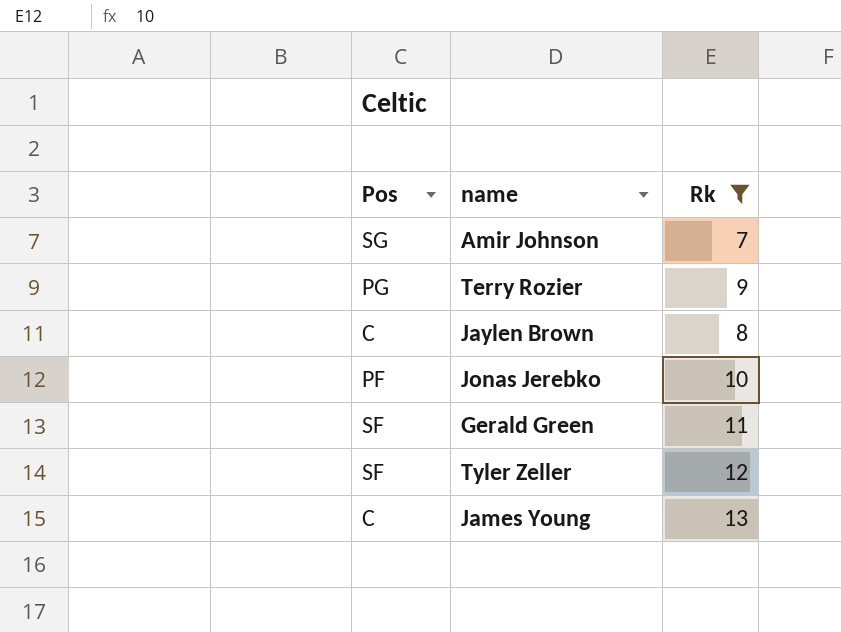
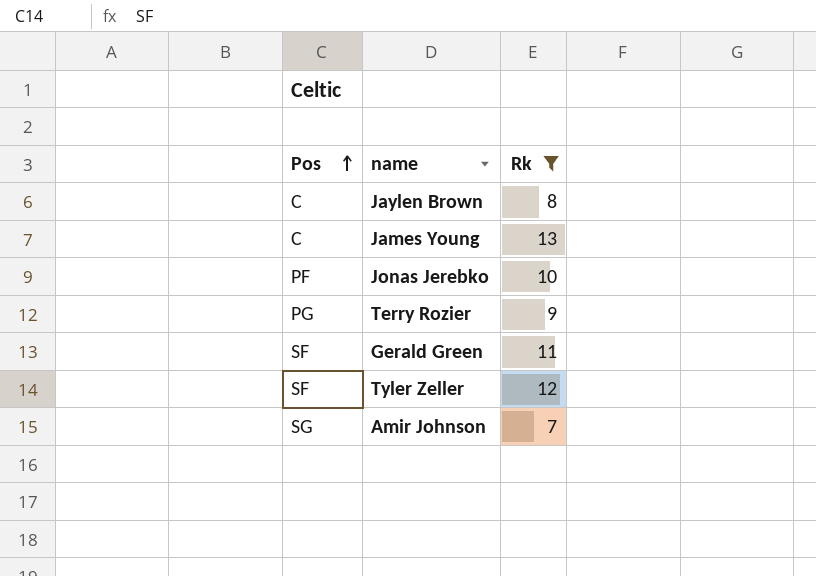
row order: none -> Pos ascending

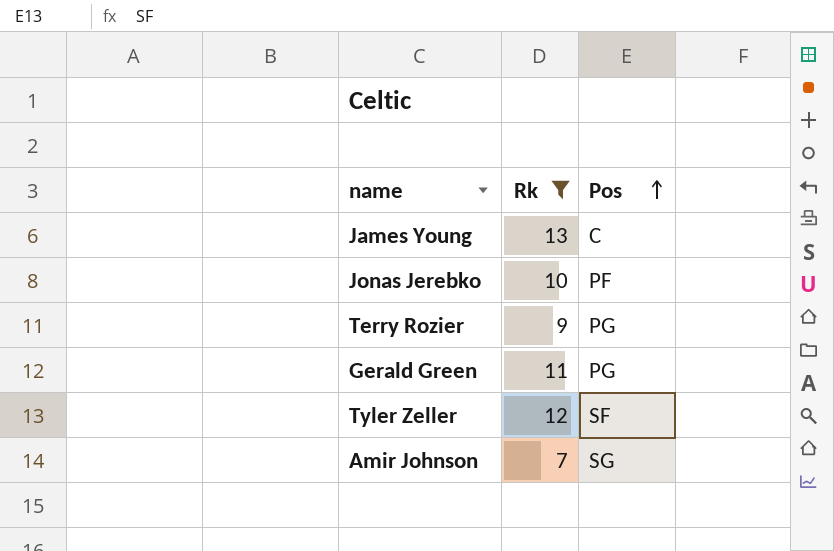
column Pos | position: 1 -> 3
row Jaylen Brown: C | 8 -> none
Gerald Green | Pos: SF -> PG

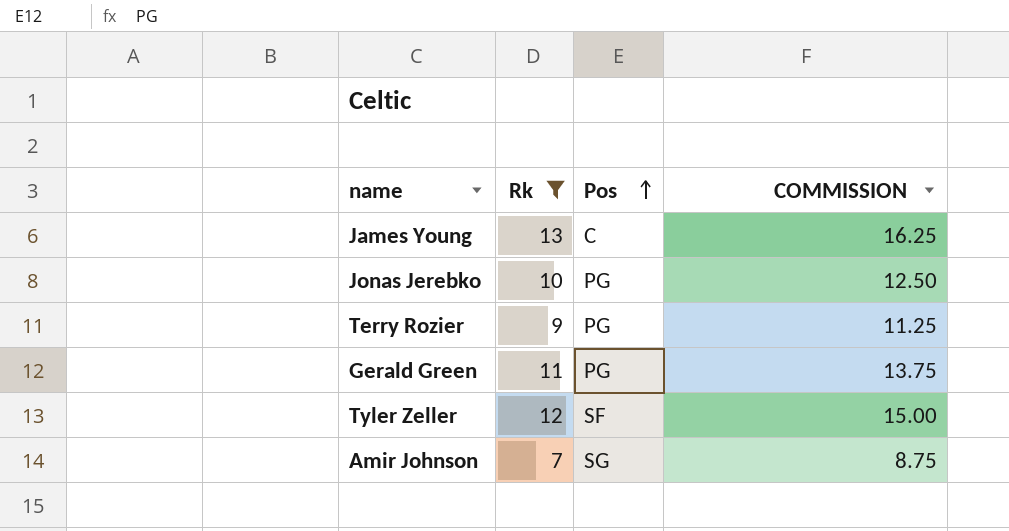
column COMMISSION | formula: none -> [Rk] * 1.25
Jonas Jerebko | Pos: PF -> PG

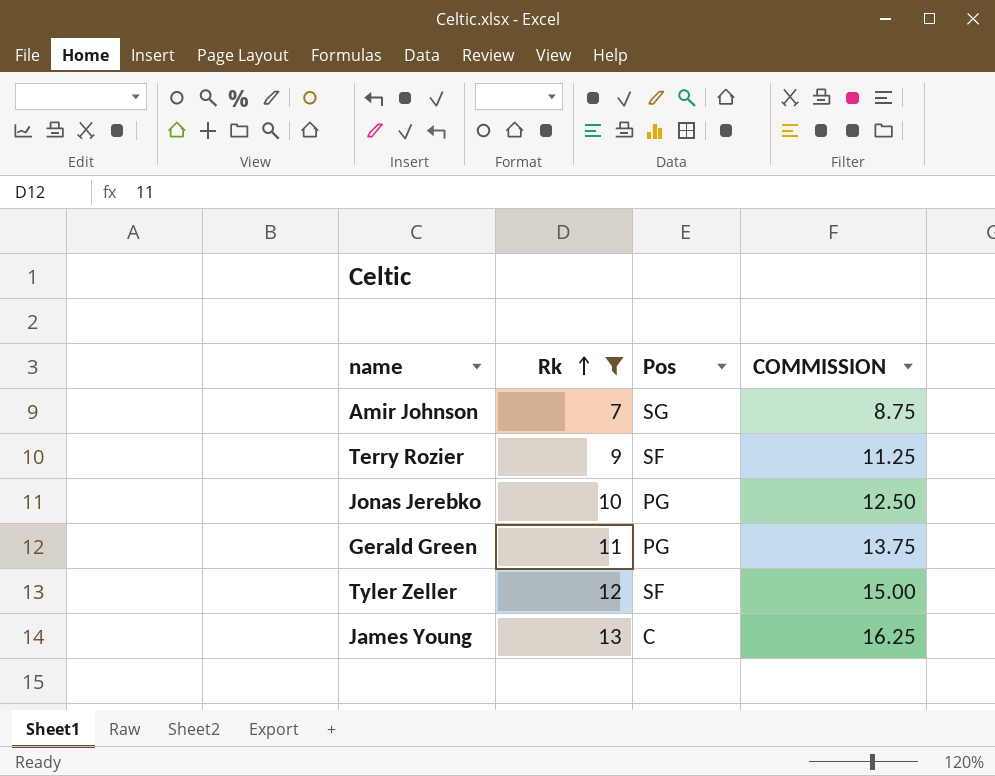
row order: Pos ascending -> Rk ascending
Terry Rozier | Pos: PG -> SF

